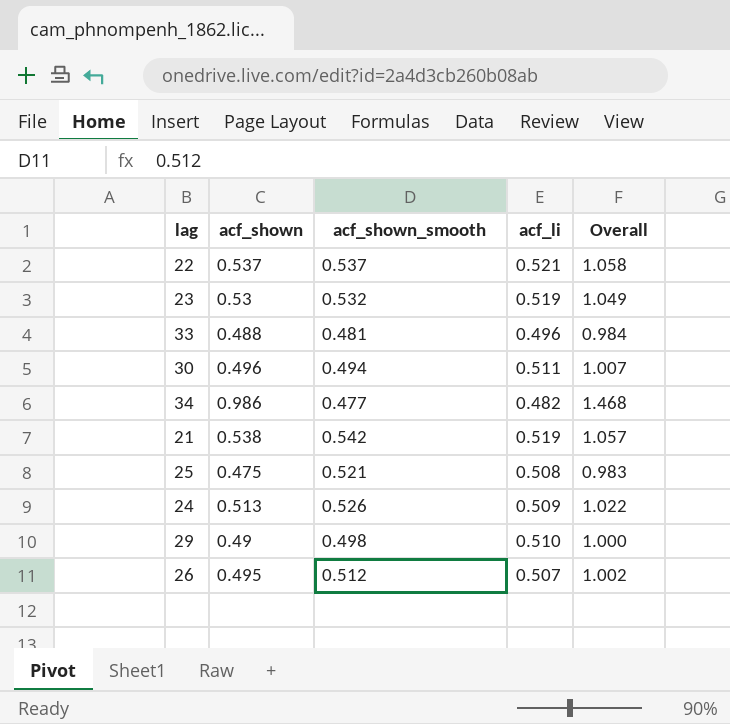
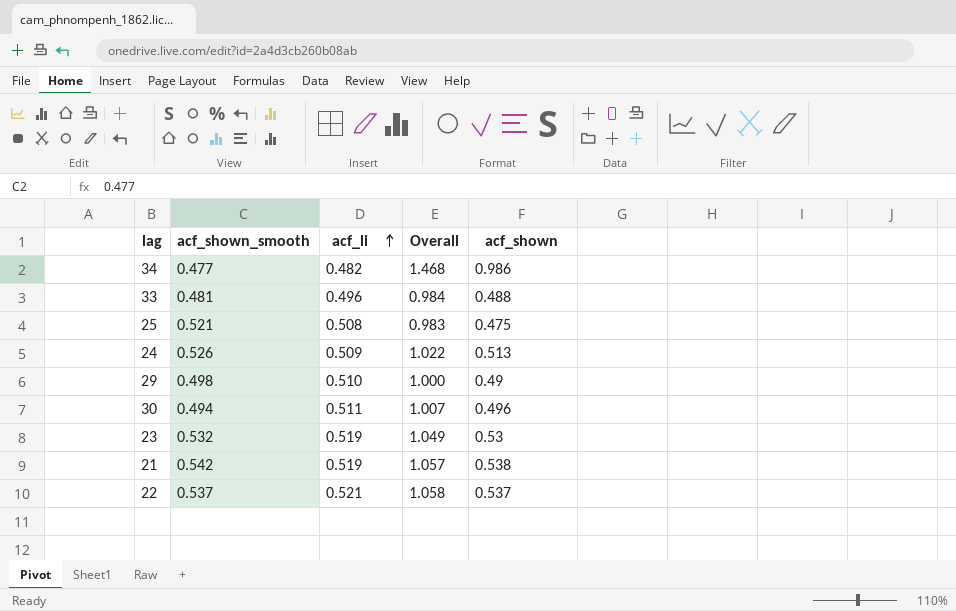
row order: none -> acf_li ascending
column acf_shown | position: 2 -> 5
row 26: 0.495 | 0.512 | 0.507 | 1.002 -> none

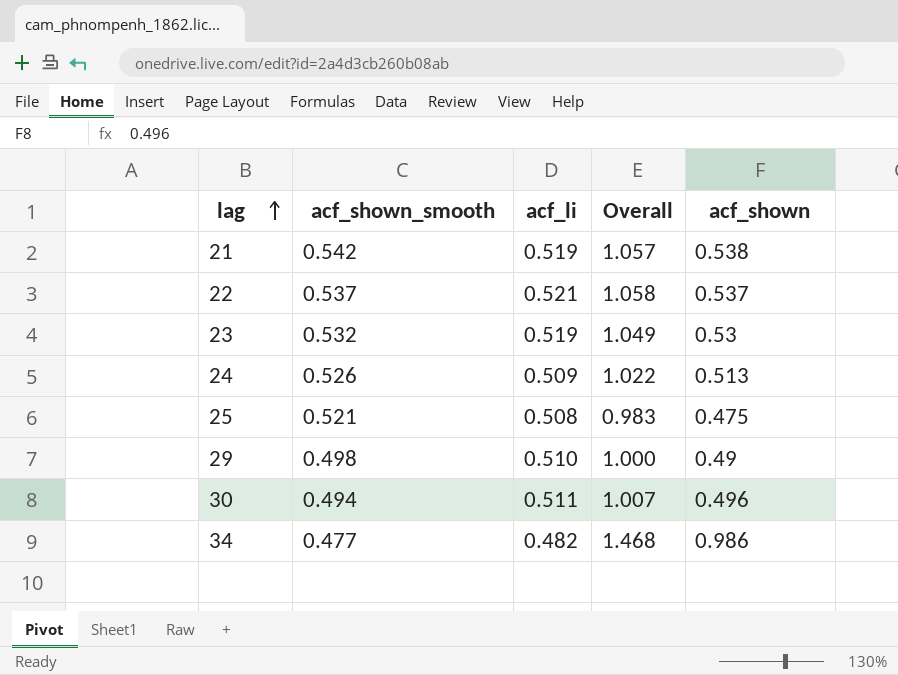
row order: acf_li ascending -> lag ascending
row 33: 0.481 | 0.496 | 0.984 | 0.488 -> none

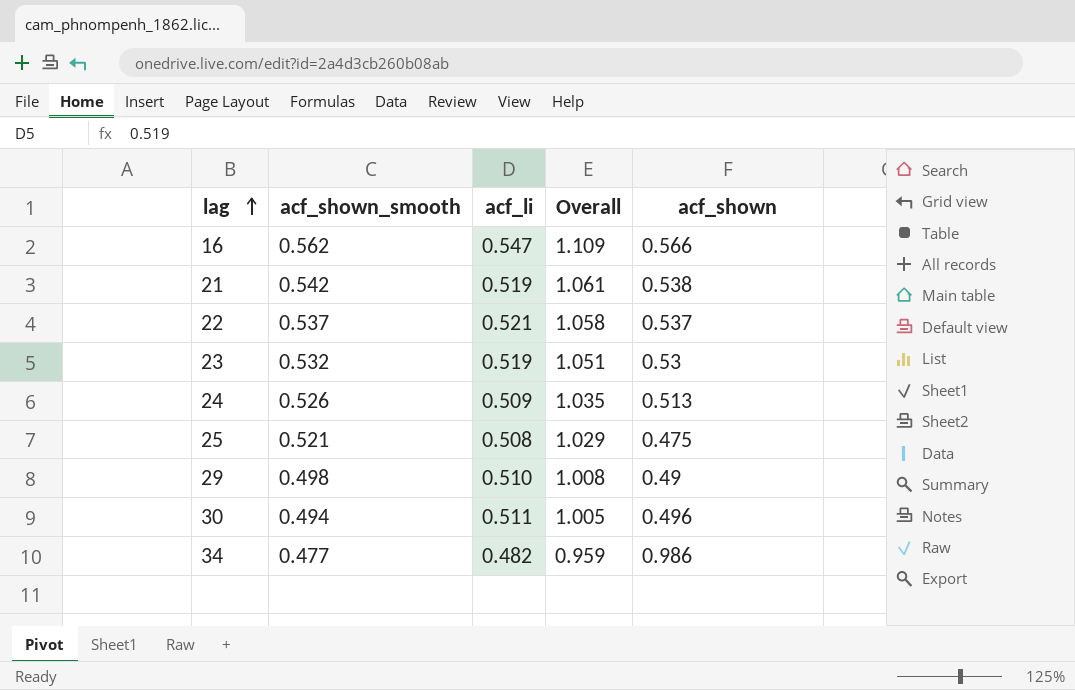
column Overall | formula: [acf_li] + [acf_shown] -> [acf_shown_smooth] + [acf_li]
row 16: none -> 0.562 | 0.547 | 1.109 | 0.566

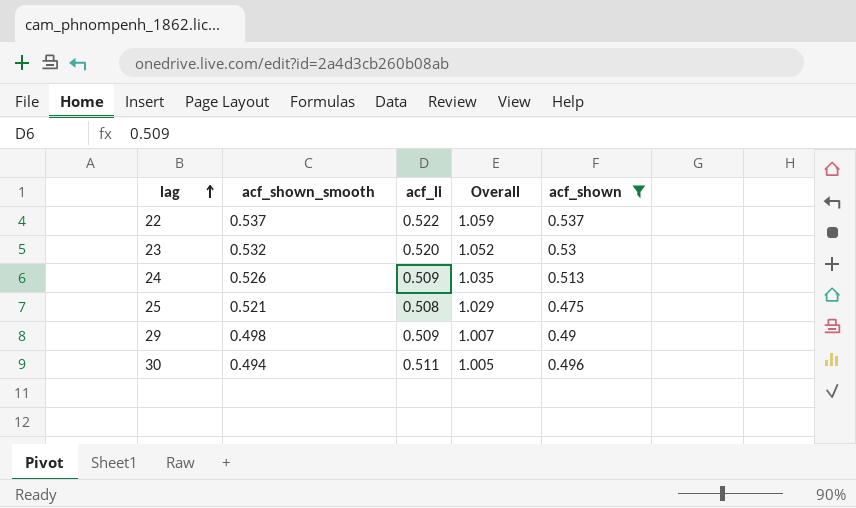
filter: none -> acf_shown <= 0.537
22 | acf_li: 0.521 -> 0.522
22 | Overall: 1.058 -> 1.059
23 | acf_li: 0.519 -> 0.520
23 | Overall: 1.051 -> 1.052
29 | acf_li: 0.510 -> 0.509
29 | Overall: 1.008 -> 1.007

